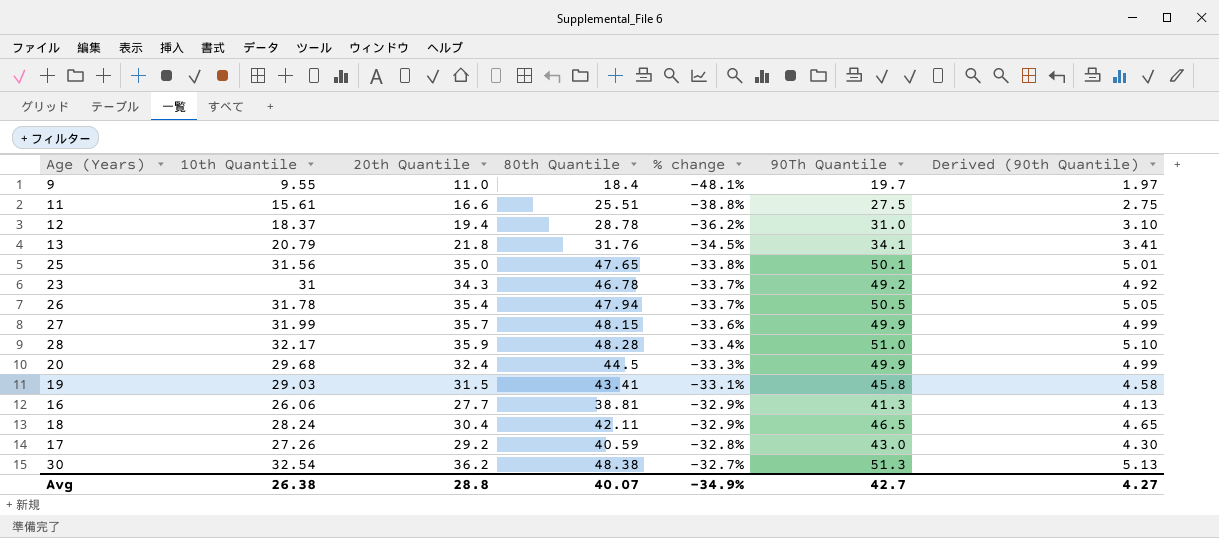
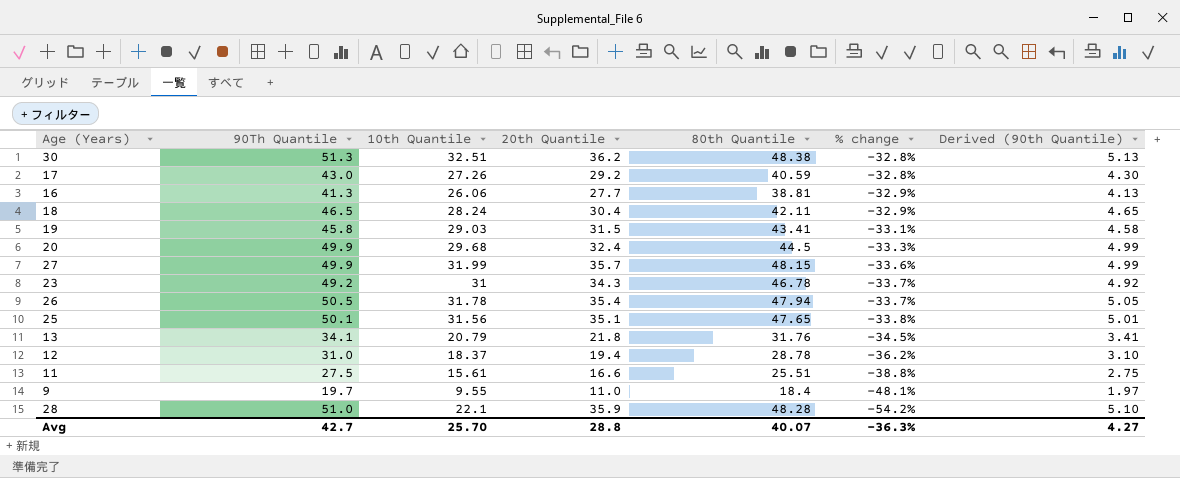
row order: % change ascending -> % change descending
column 90Th Quantile | position: 6 -> 2
30 | 10th Quantile: 32.54 -> 32.51
30 | % change: -32.7% -> -32.8%
25 | 20th Quantile: 35.0 -> 35.1
28 | 10th Quantile: 32.17 -> 22.1
28 | % change: -33.4% -> -54.2%
Avg | 10th Quantile: 26.38 -> 25.70
Avg | % change: -34.9% -> -36.3%

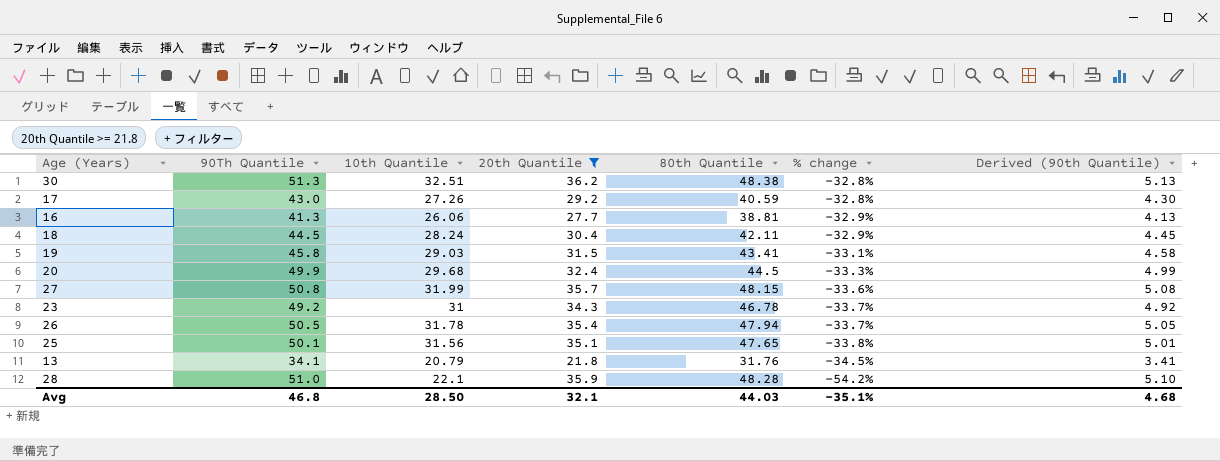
filter: none -> 20th Quantile >= 21.8
18 | 90Th Quantile: 46.5 -> 44.5
18 | Derived (90th Quantile): 4.65 -> 4.45
27 | 90Th Quantile: 49.9 -> 50.8
27 | Derived (90th Quantile): 4.99 -> 5.08
Avg | 90Th Quantile: 42.7 -> 46.8
Avg | 10th Quantile: 25.70 -> 28.50
Avg | 20th Quantile: 28.8 -> 32.1
Avg | 80th Quantile: 40.07 -> 44.03
Avg | % change: -36.3% -> -35.1%
Avg | Derived (90th Quantile): 4.27 -> 4.68

